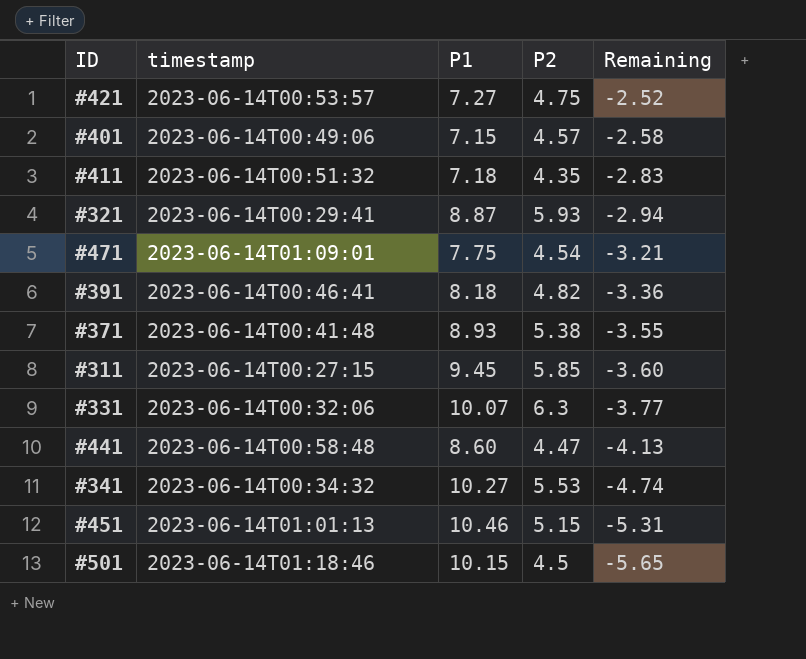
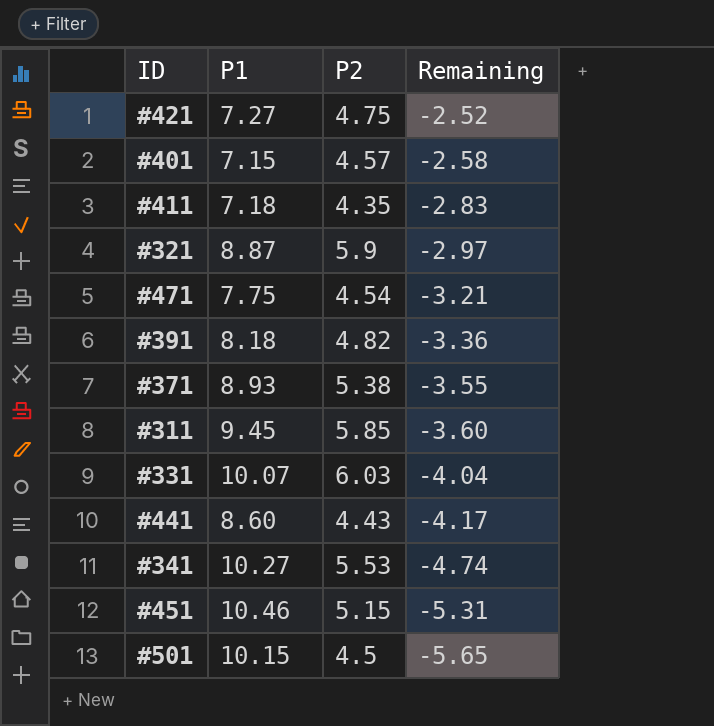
column timestamp | position: 2 -> none
#321 | P2: 5.93 -> 5.9
#321 | Remaining: -2.94 -> -2.97
#331 | P2: 6.3 -> 6.03
#331 | Remaining: -3.77 -> -4.04
#441 | P2: 4.47 -> 4.43
#441 | Remaining: -4.13 -> -4.17

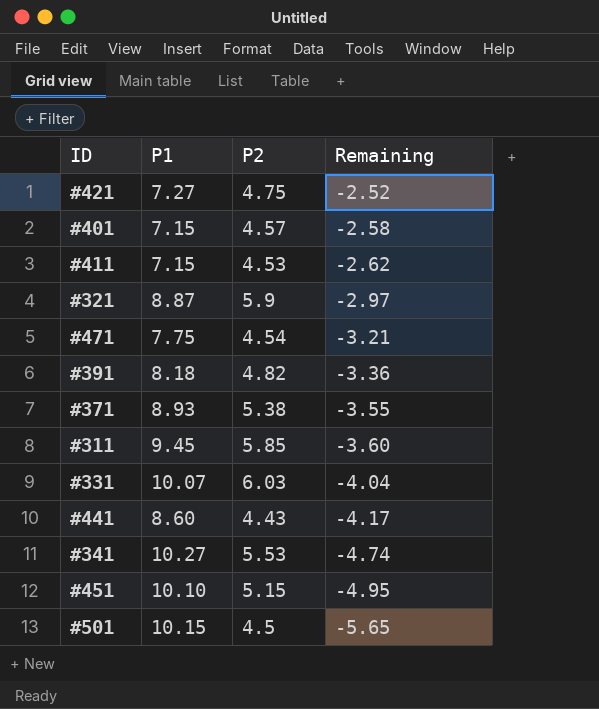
#411 | P1: 7.18 -> 7.15
#411 | P2: 4.35 -> 4.53
#411 | Remaining: -2.83 -> -2.62
#451 | P1: 10.46 -> 10.10
#451 | Remaining: -5.31 -> -4.95

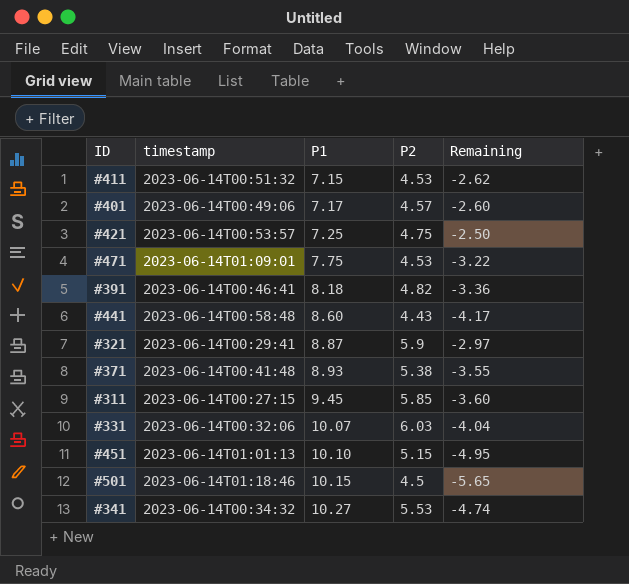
row order: Remaining descending -> P1 ascending
column timestamp | position: none -> 2
#401 | P1: 7.15 -> 7.17
#401 | Remaining: -2.58 -> -2.60
#421 | P1: 7.27 -> 7.25
#421 | Remaining: -2.52 -> -2.50
#471 | P2: 4.54 -> 4.53
#471 | Remaining: -3.21 -> -3.22

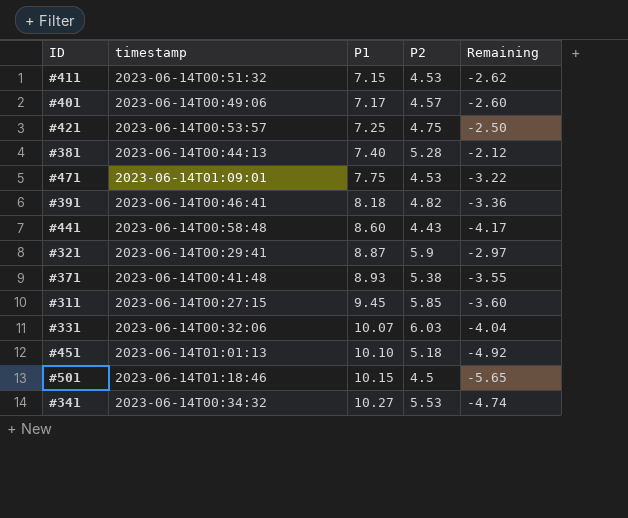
row #381: none -> 2023-06-14T00:44:13 | 7.40 | 5.28 | -2.12
#451 | P2: 5.15 -> 5.18
#451 | Remaining: -4.95 -> -4.92

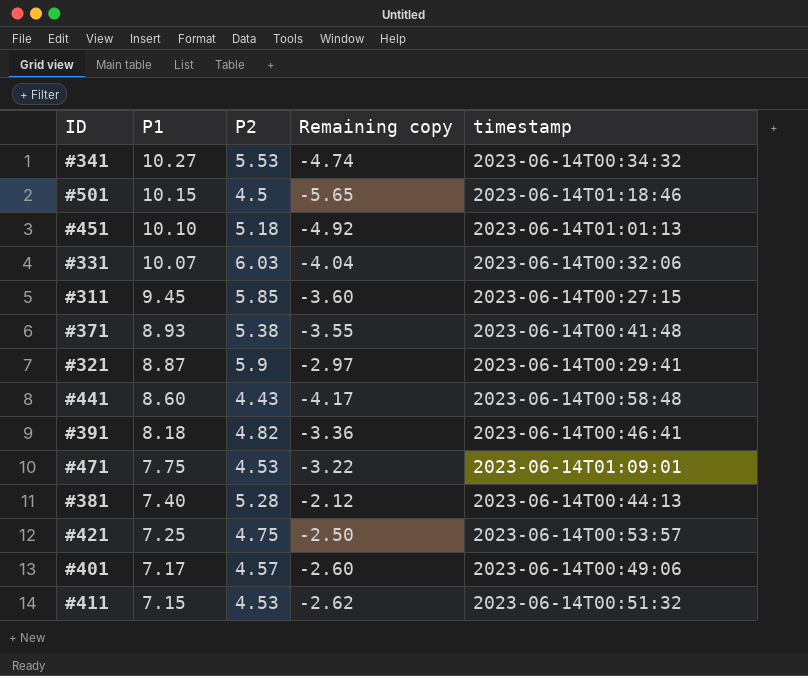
row order: P1 ascending -> P1 descending
column name: Remaining -> Remaining copy
column timestamp | position: 2 -> 5

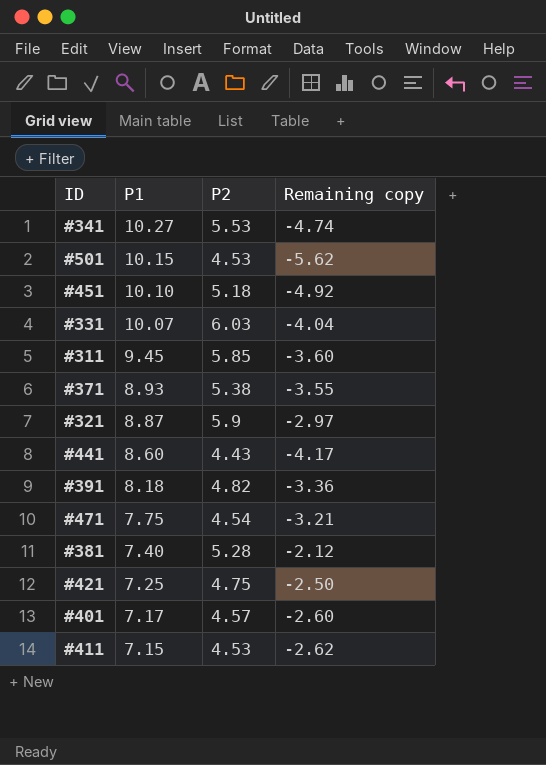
column timestamp | position: 5 -> none
#501 | P2: 4.5 -> 4.53
#501 | Remaining copy: -5.65 -> -5.62
#471 | P2: 4.53 -> 4.54
#471 | Remaining copy: -3.22 -> -3.21

